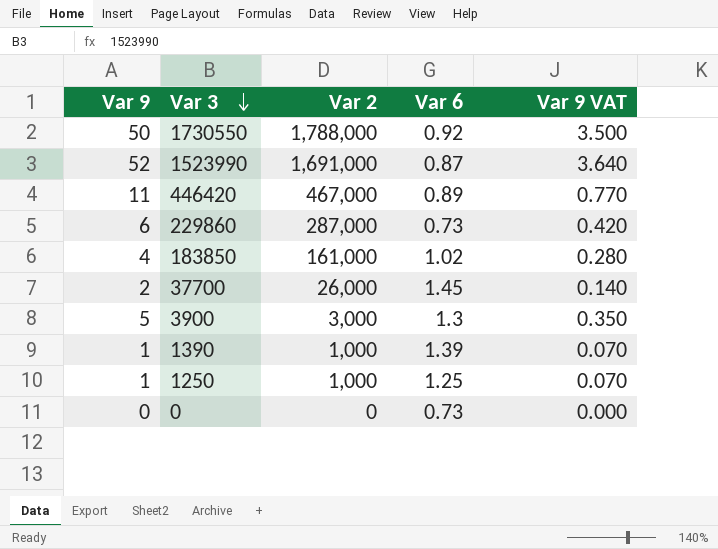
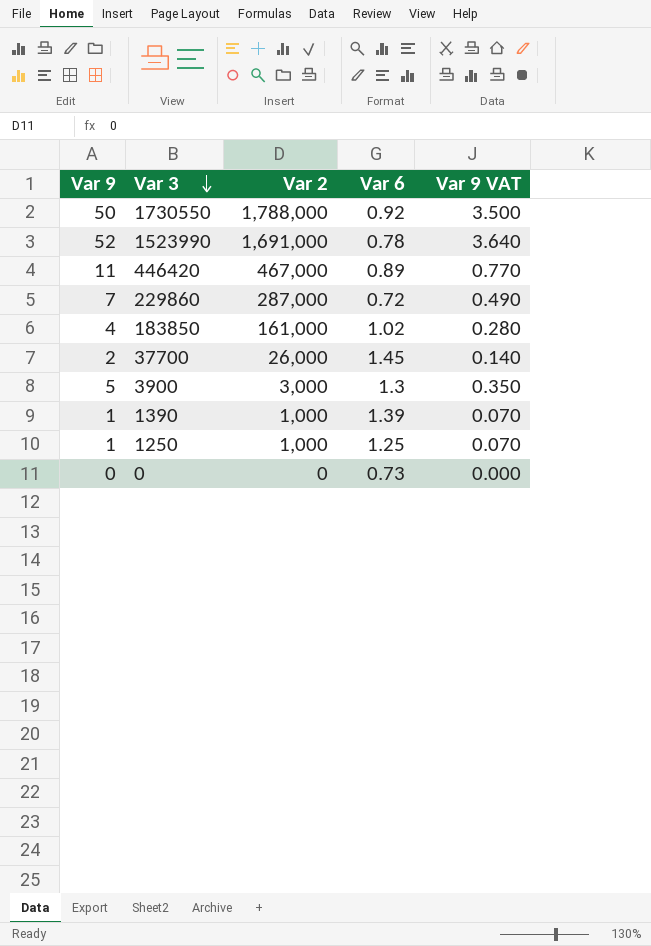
1523990 | Var 6: 0.87 -> 0.78
229860 | Var 9: 6 -> 7
229860 | Var 6: 0.73 -> 0.72
229860 | Var 9 VAT: 0.420 -> 0.490

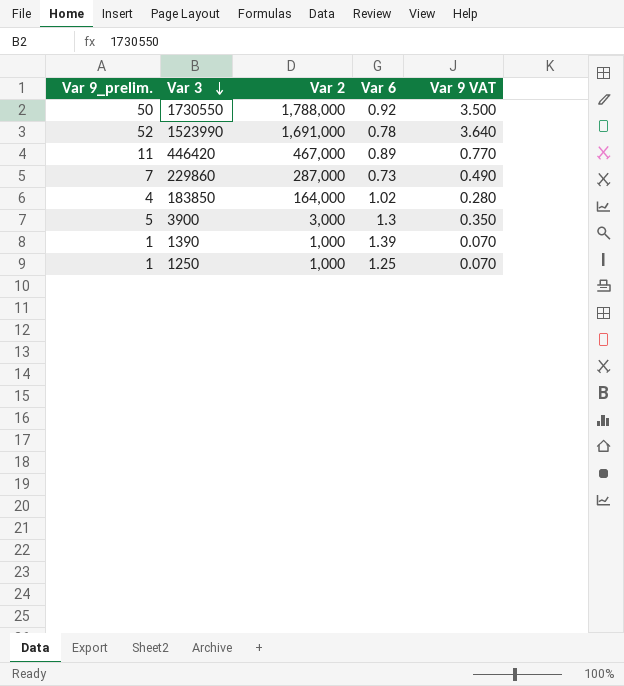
column name: Var 9 -> Var 9_prelim.
row 37700: 2 | 26,000 | 1.45 | 0.140 -> none
row 0: 0 | 0 | 0.73 | 0.000 -> none
229860 | Var 6: 0.72 -> 0.73
183850 | Var 2: 161,000 -> 164,000

